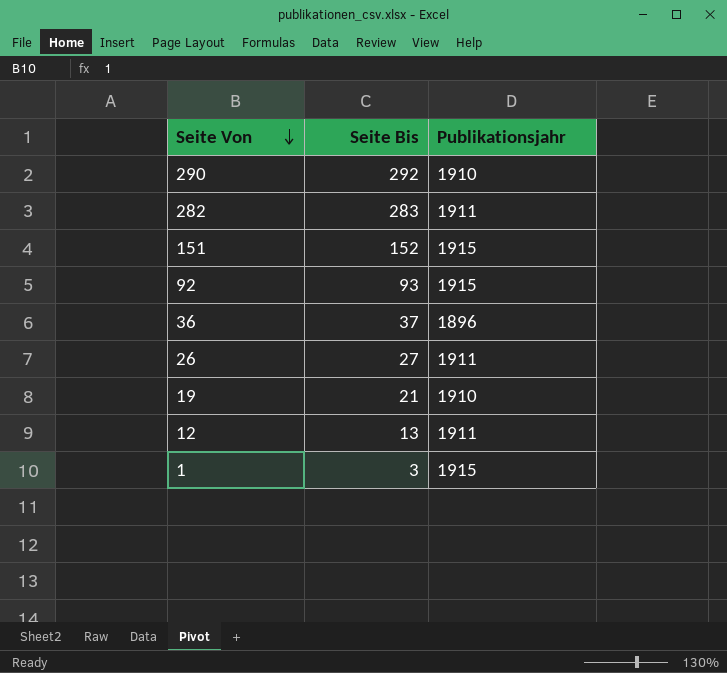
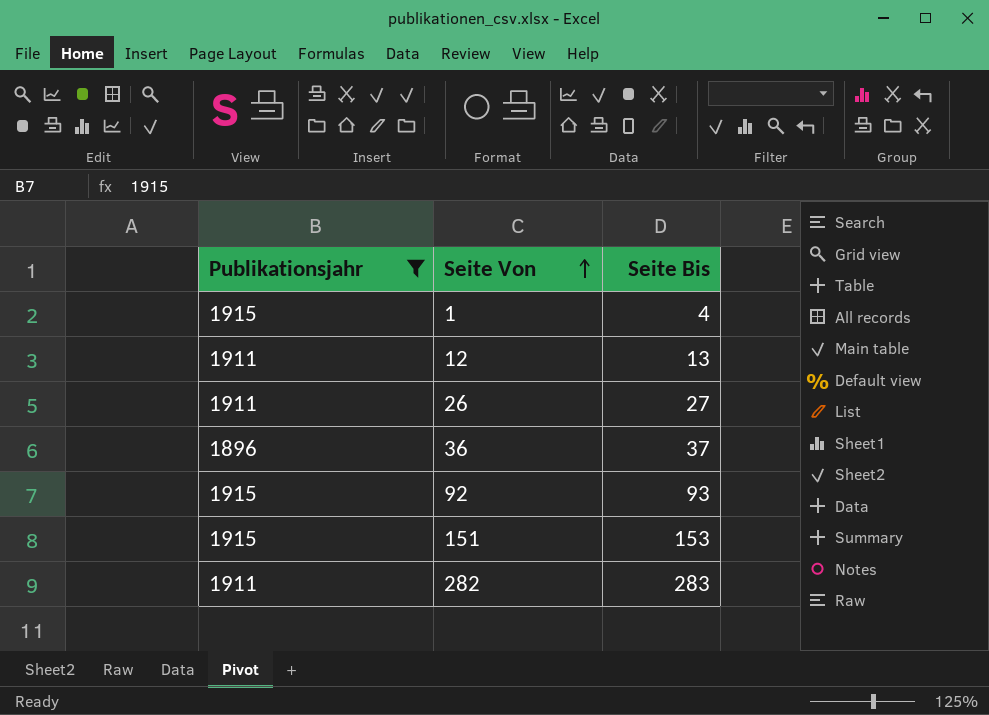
filter: none -> Publikationsjahr != 1910
row order: Seite Von descending -> Seite Von ascending
column Publikationsjahr | position: 3 -> 1
1 | Seite Bis: 3 -> 4
151 | Seite Bis: 152 -> 153

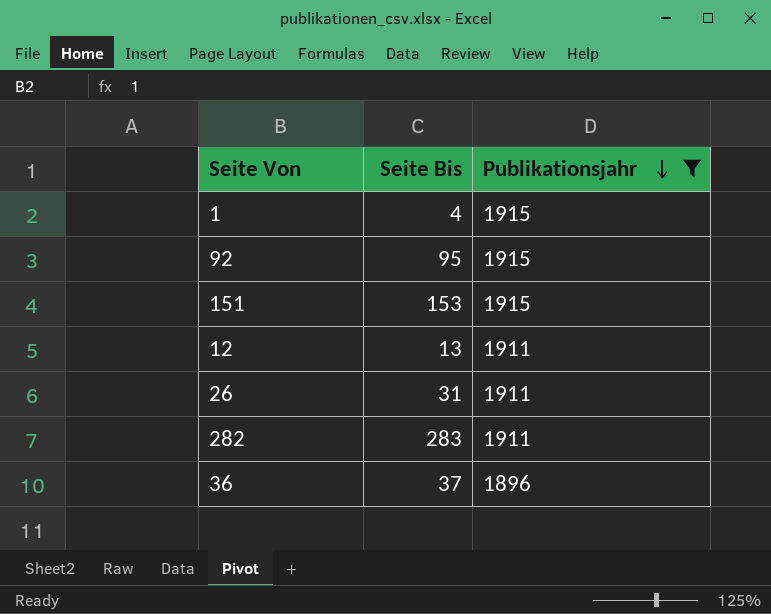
row order: Seite Von ascending -> Publikationsjahr descending
column Publikationsjahr | position: 1 -> 3
92 | Seite Bis: 93 -> 95
26 | Seite Bis: 27 -> 31

